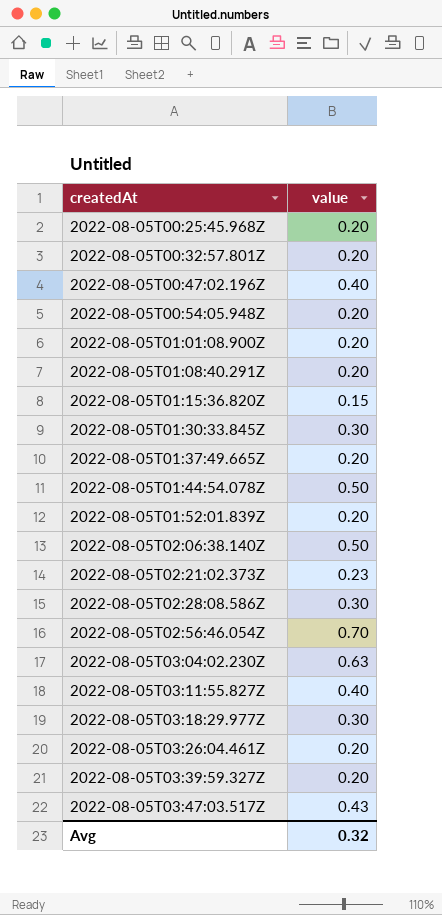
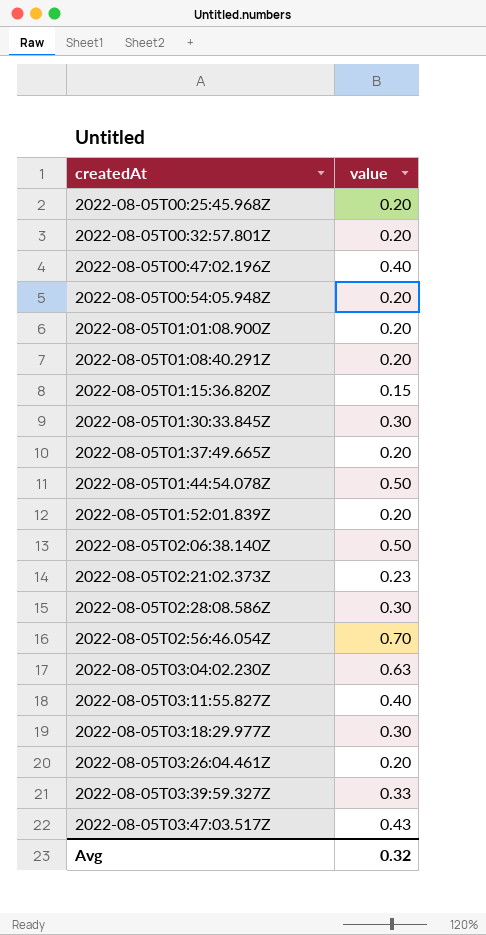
2022-08-05T03:39:59.327Z | value: 0.20 -> 0.33

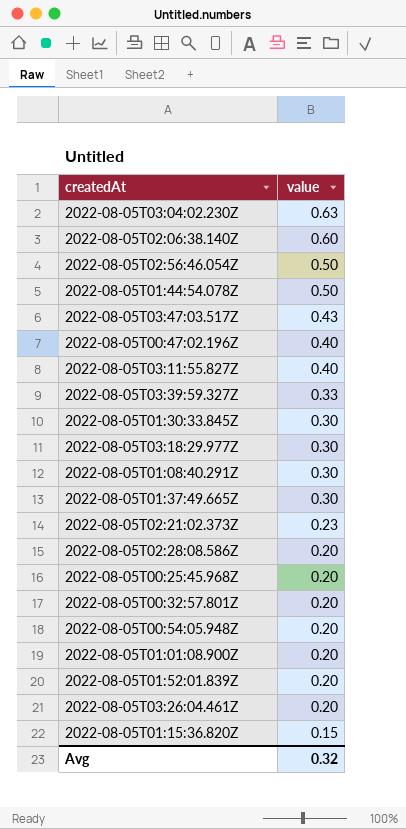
row order: createdAt ascending -> value descending
2022-08-05T02:06:38.140Z | value: 0.50 -> 0.60
2022-08-05T02:56:46.054Z | value: 0.70 -> 0.50
2022-08-05T01:08:40.291Z | value: 0.20 -> 0.30
2022-08-05T01:37:49.665Z | value: 0.20 -> 0.30
2022-08-05T02:28:08.586Z | value: 0.30 -> 0.20

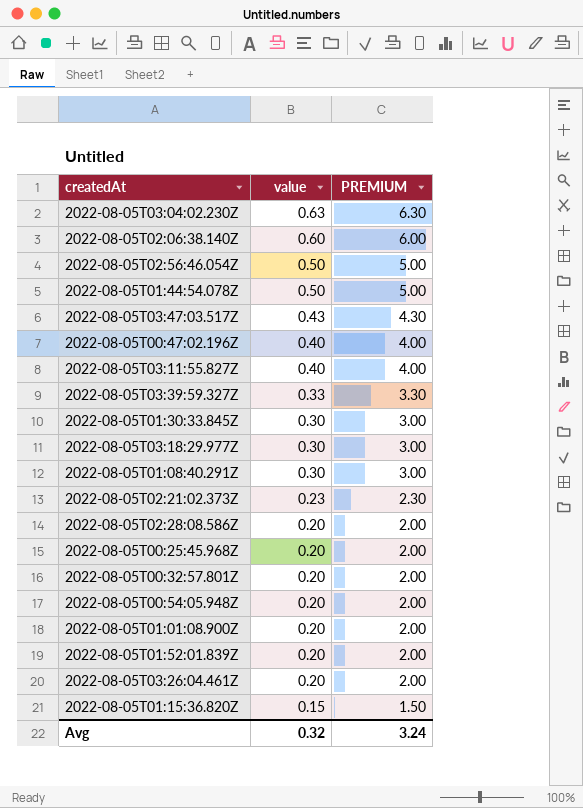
column PREMIUM | formula: none -> [value] * 10
row 2022-08-05T01:37:49.665Z: 0.30 -> none

